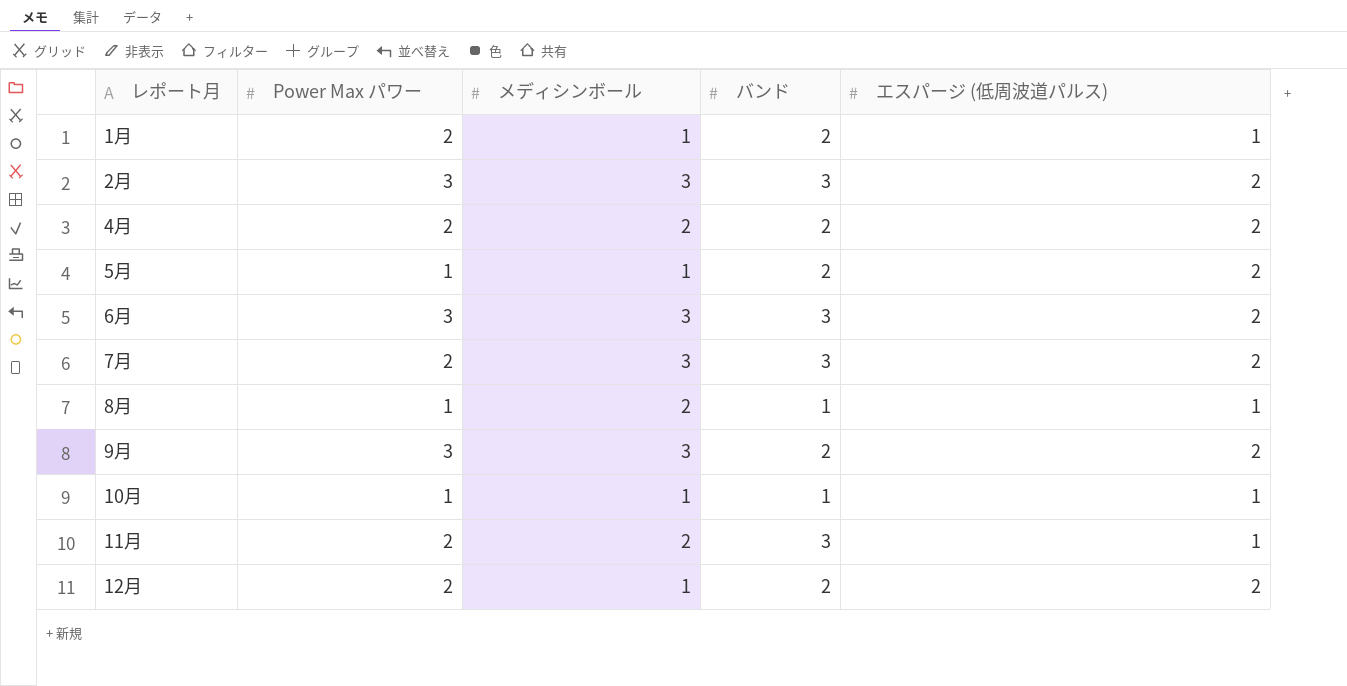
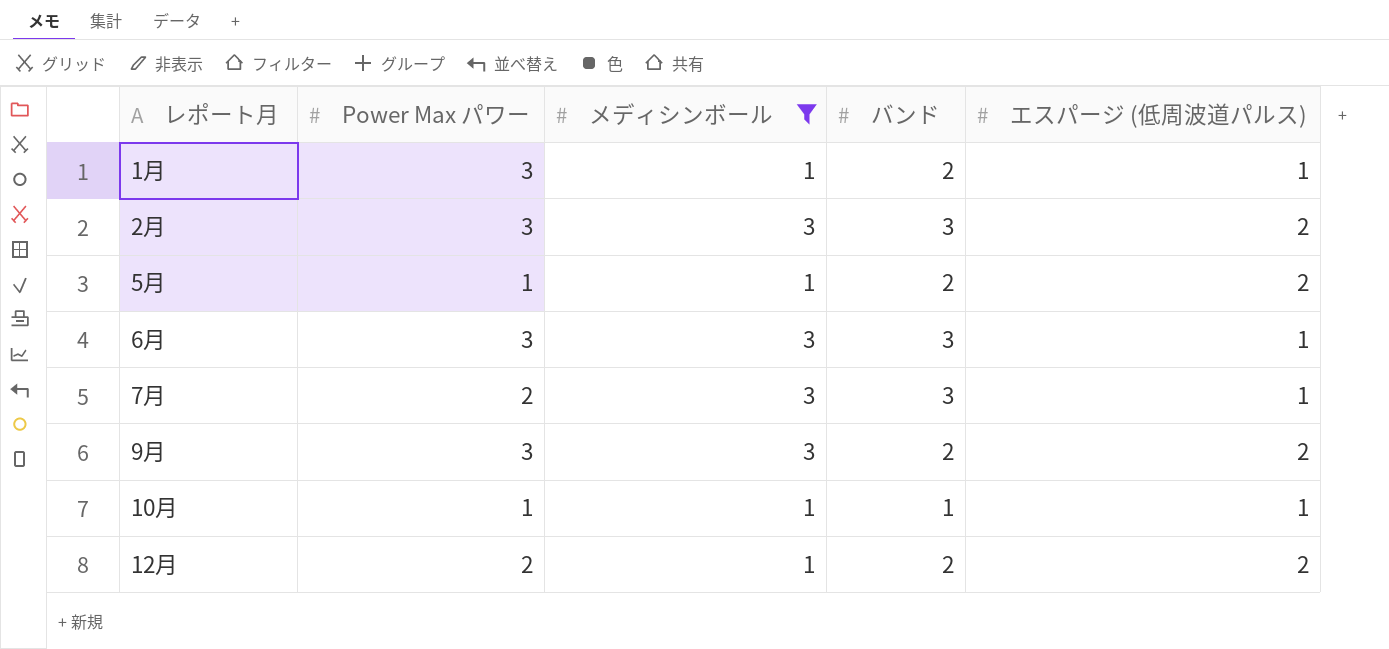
filter: none -> メディシンボール != 2
1月 | Power Max パワー: 2 -> 3
6月 | エスパージ (低周波道パルス): 2 -> 1
7月 | エスパージ (低周波道パルス): 2 -> 1

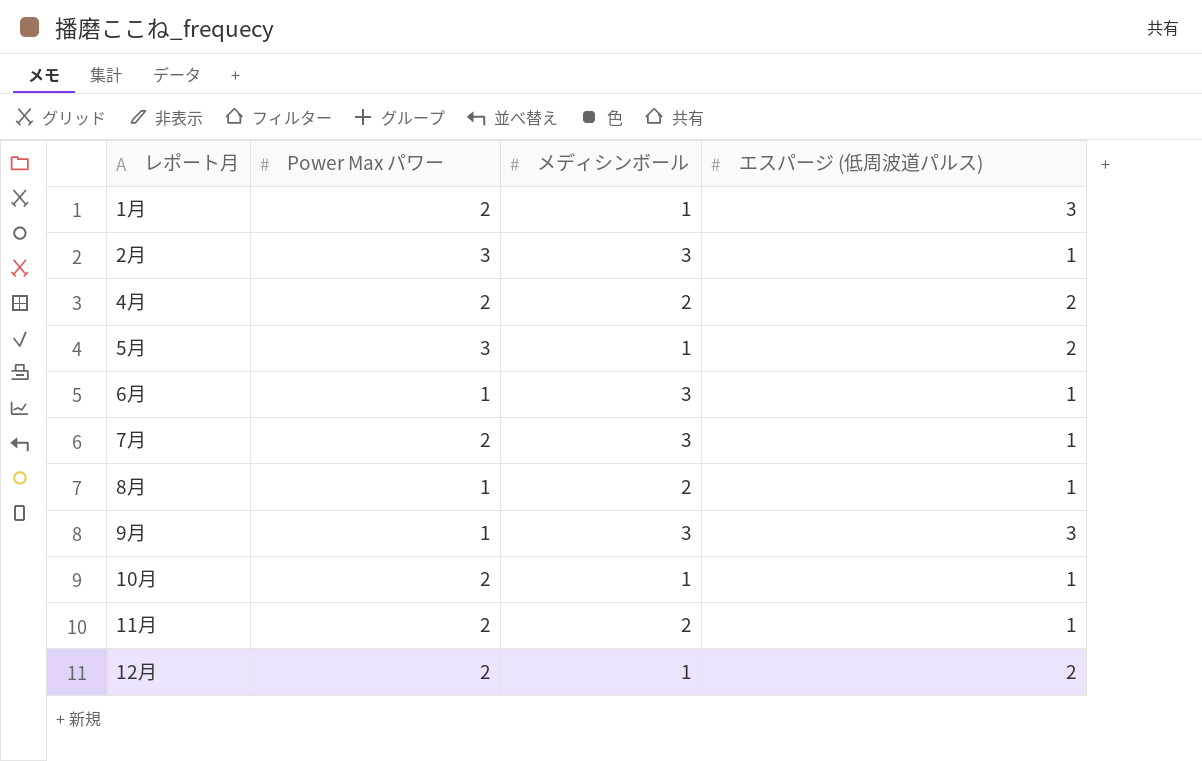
filter: メディシンボール != 2 -> none
column バンド | position: 4 -> none
1月 | Power Max パワー: 3 -> 2
1月 | エスパージ (低周波道パルス): 1 -> 3
2月 | エスパージ (低周波道パルス): 2 -> 1
5月 | Power Max パワー: 1 -> 3
6月 | Power Max パワー: 3 -> 1
9月 | Power Max パワー: 3 -> 1
9月 | エスパージ (低周波道パルス): 2 -> 3
10月 | Power Max パワー: 1 -> 2

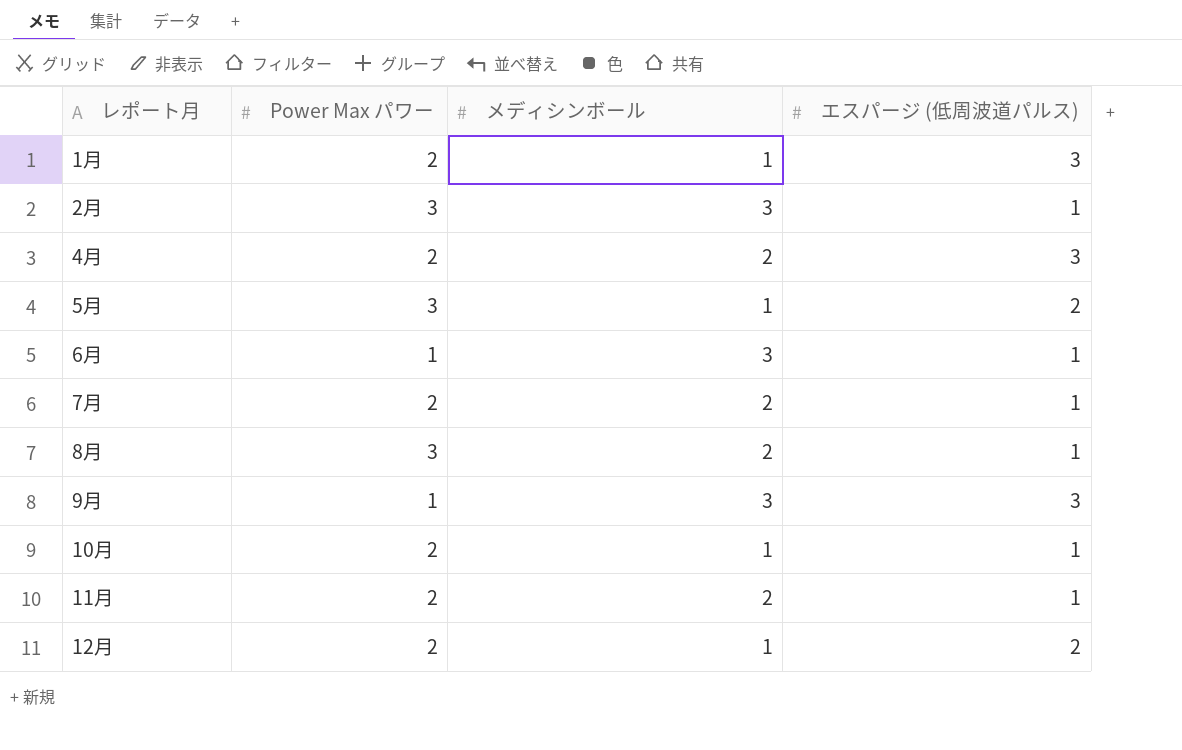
4月 | エスパージ (低周波道パルス): 2 -> 3
7月 | メディシンボール: 3 -> 2
8月 | Power Max パワー: 1 -> 3

